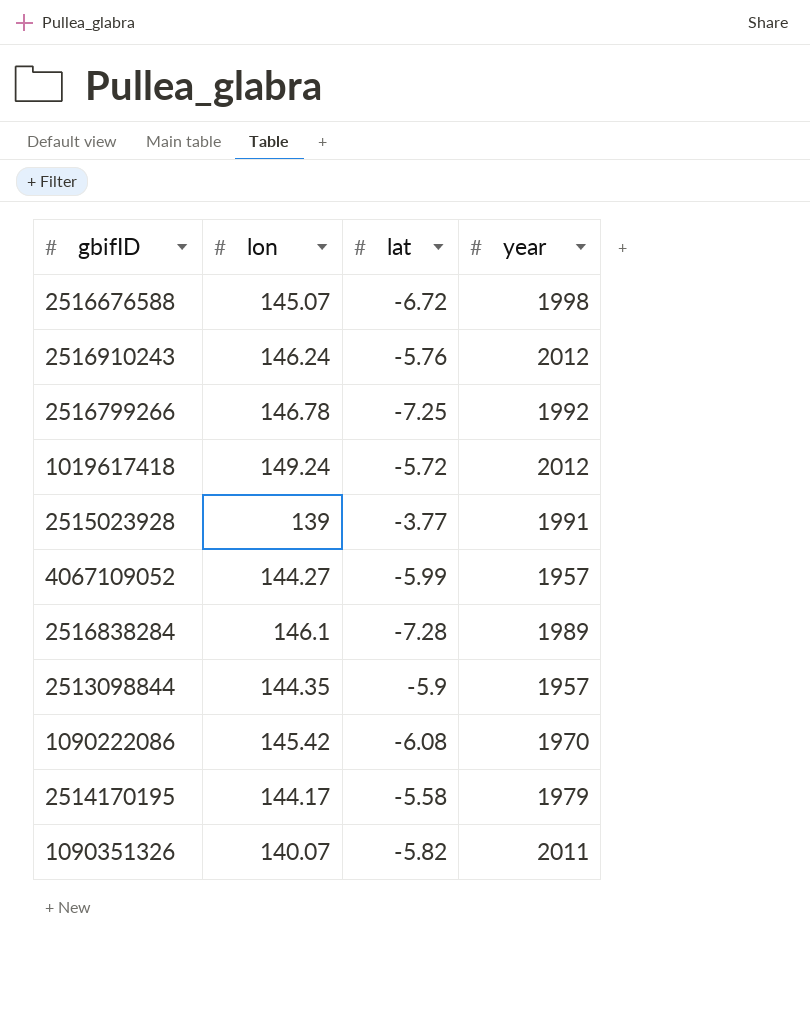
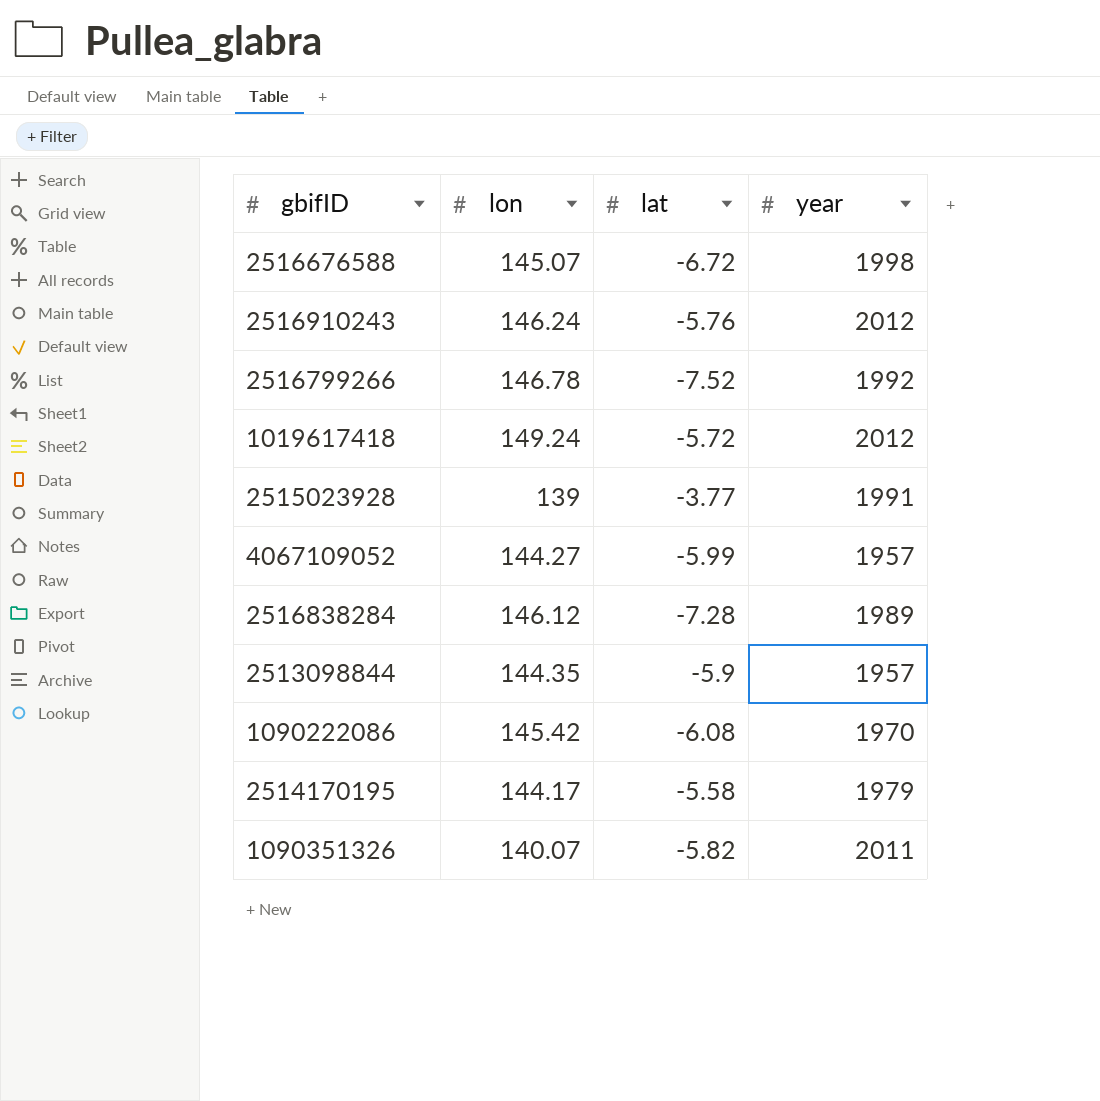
2516799266 | lat: -7.25 -> -7.52
2516838284 | lon: 146.1 -> 146.12

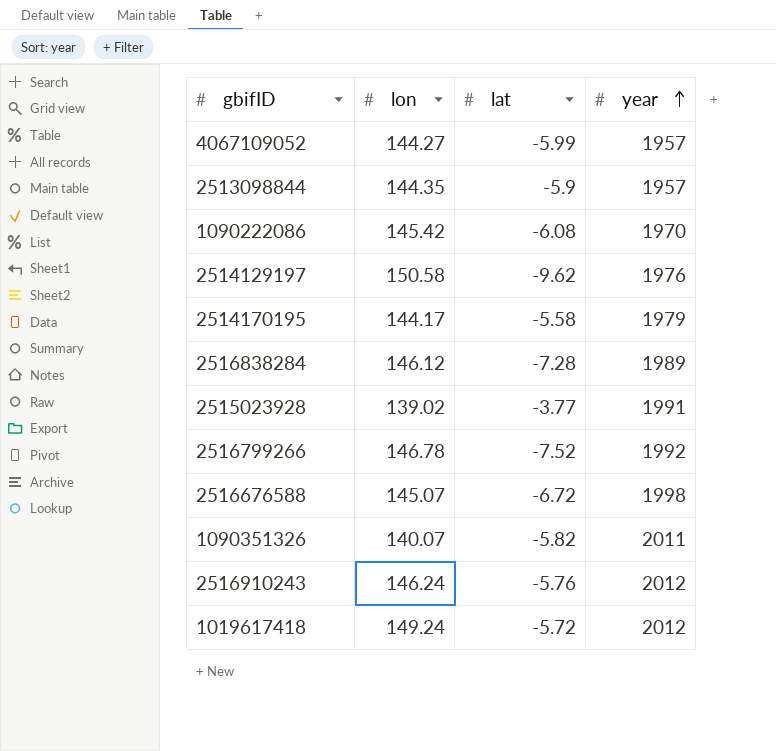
row order: none -> year ascending
row 2514129197: none -> 150.58 | -9.62 | 1976
2515023928 | lon: 139 -> 139.02

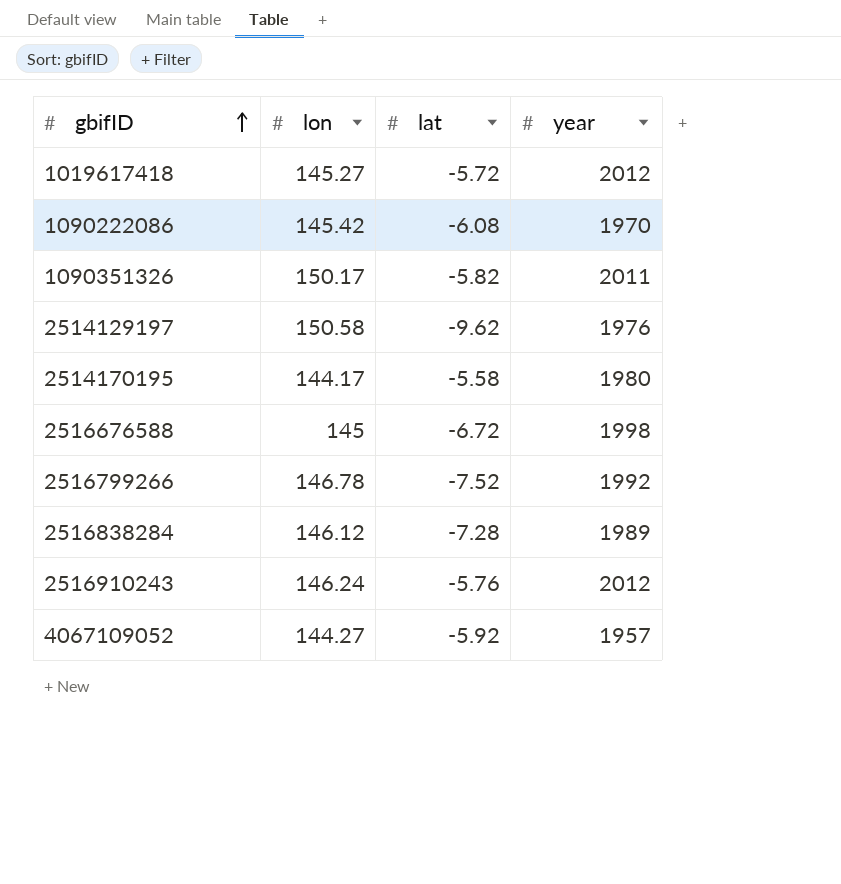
row order: year ascending -> gbifID ascending
row 2513098844: 144.35 | -5.9 | 1957 -> none
row 2515023928: 139.02 | -3.77 | 1991 -> none
1019617418 | lon: 149.24 -> 145.27
1090351326 | lon: 140.07 -> 150.17
2514170195 | year: 1979 -> 1980
2516676588 | lon: 145.07 -> 145
4067109052 | lat: -5.99 -> -5.92

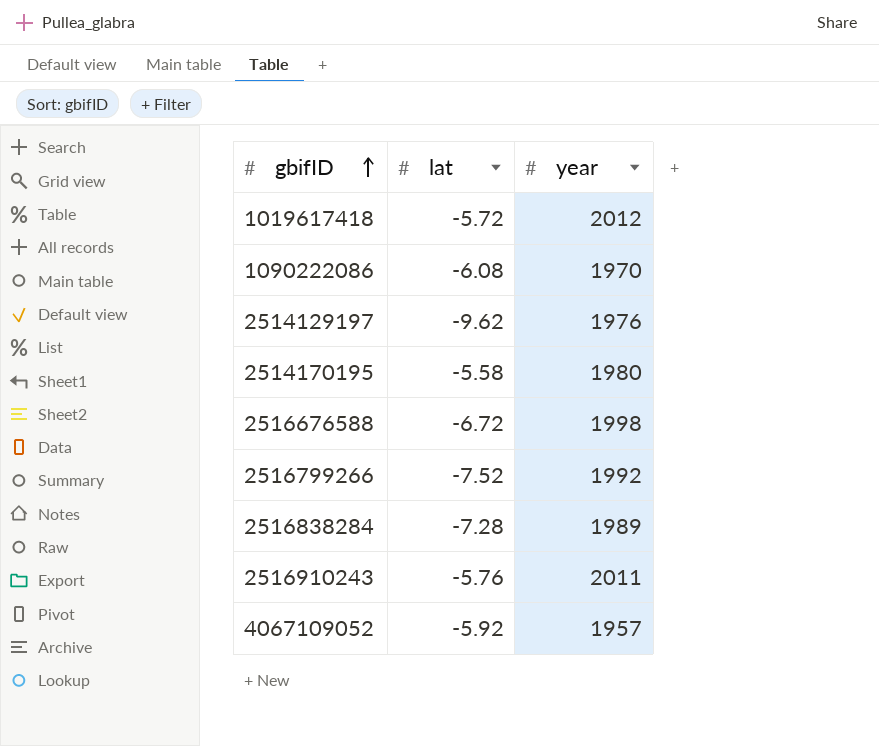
column lon | position: 2 -> none
row 1090351326: 150.17 | -5.82 | 2011 -> none
2516910243 | year: 2012 -> 2011

